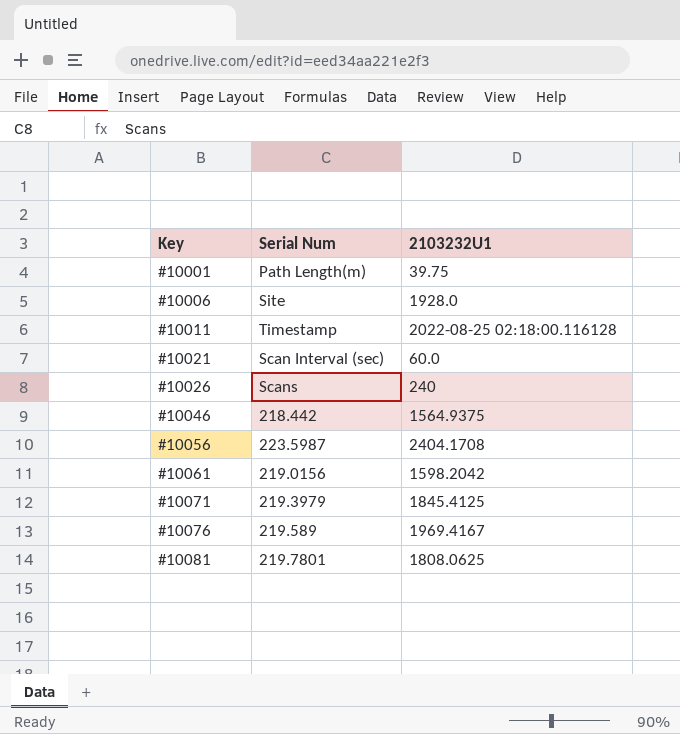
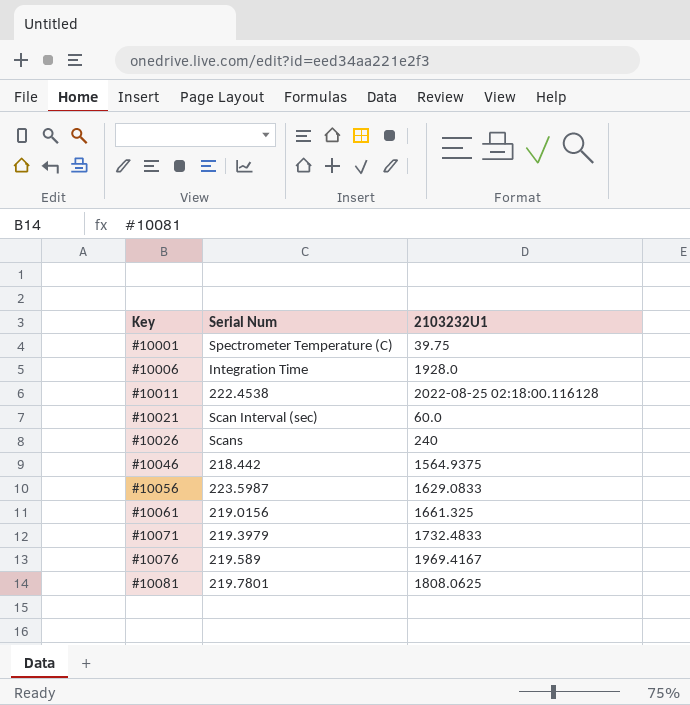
#10001 | Serial Num: Path Length(m) -> Spectrometer Temperature (C)
#10006 | Serial Num: Site -> Integration Time
#10011 | Serial Num: Timestamp -> 222.4538
#10056 | 2103232U1: 2404.1708 -> 1629.0833
#10061 | 2103232U1: 1598.2042 -> 1661.325
#10071 | 2103232U1: 1845.4125 -> 1732.4833

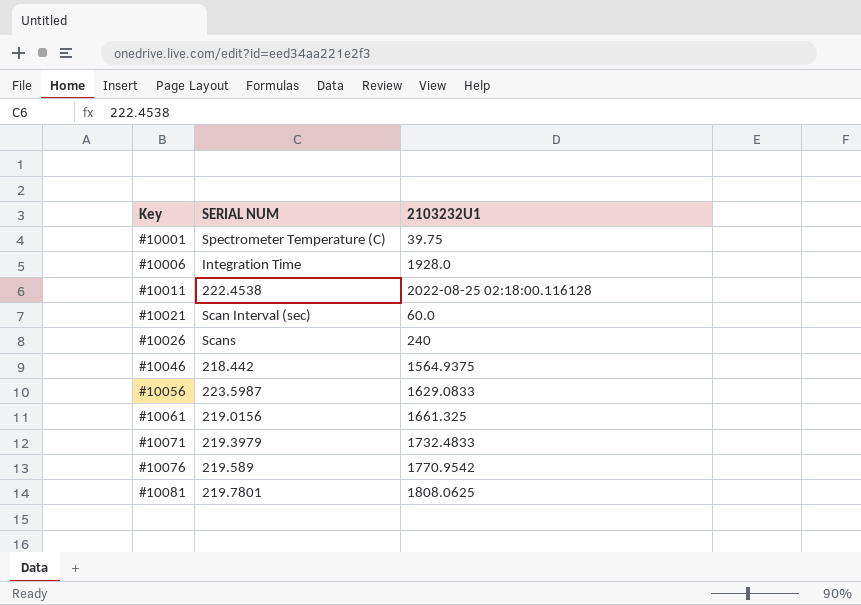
column name: Serial Num -> SERIAL NUM
#10076 | 2103232U1: 1969.4167 -> 1770.9542

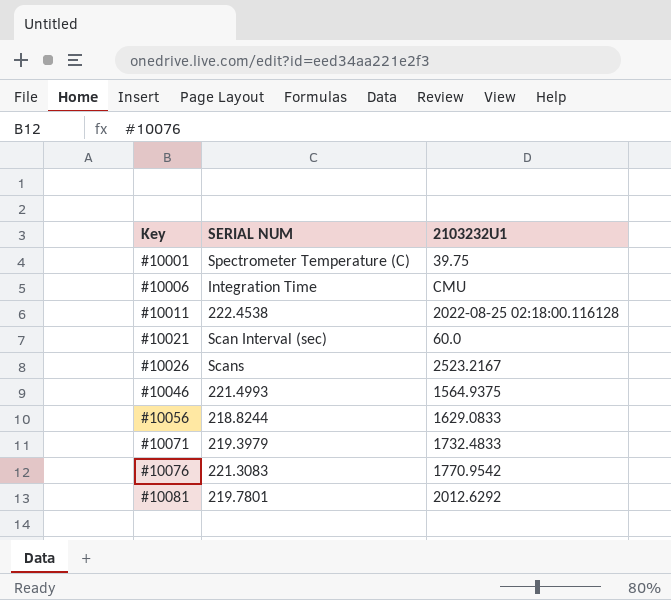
row #10061: 219.0156 | 1661.325 -> none
#10006 | 2103232U1: 1928.0 -> CMU
#10026 | 2103232U1: 240 -> 2523.2167
#10046 | SERIAL NUM: 218.442 -> 221.4993
#10056 | SERIAL NUM: 223.5987 -> 218.8244
#10076 | SERIAL NUM: 219.589 -> 221.3083
#10081 | 2103232U1: 1808.0625 -> 2012.6292

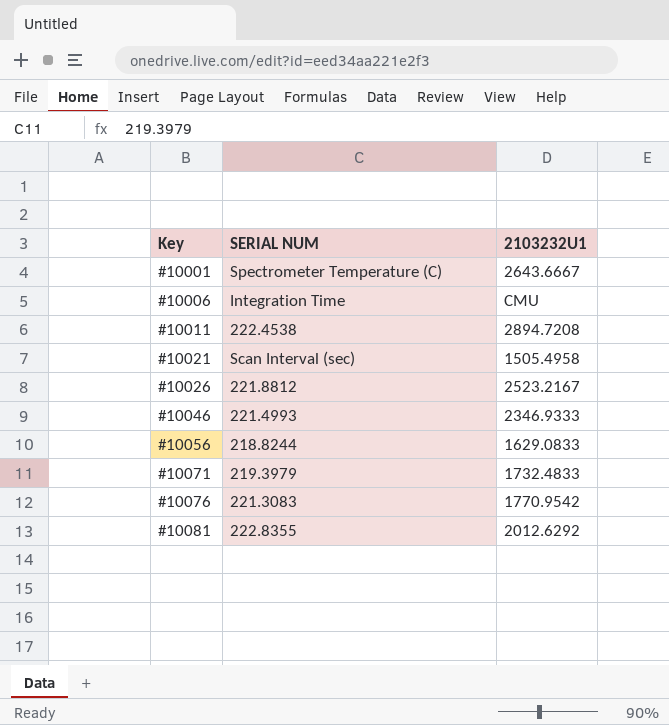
#10001 | 2103232U1: 39.75 -> 2643.6667
#10011 | 2103232U1: 2022-08-25 02:18:00.116128 -> 2894.7208
#10021 | 2103232U1: 60.0 -> 1505.4958
#10026 | SERIAL NUM: Scans -> 221.8812
#10046 | 2103232U1: 1564.9375 -> 2346.9333
#10081 | SERIAL NUM: 219.7801 -> 222.8355

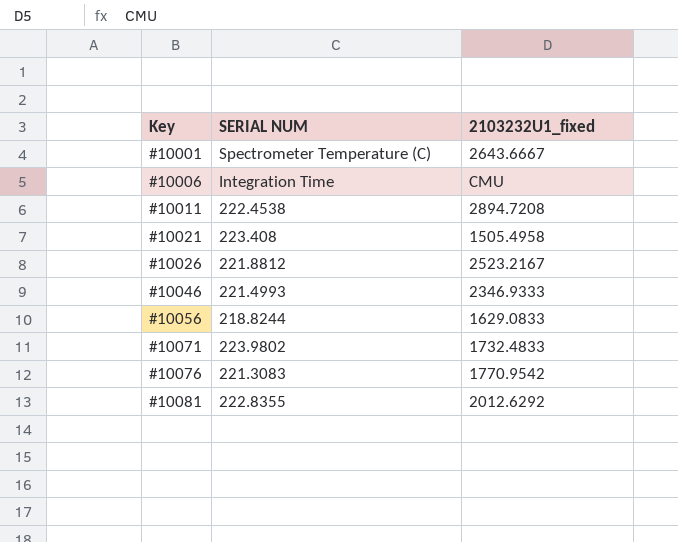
column name: 2103232U1 -> 2103232U1_fixed
#10021 | SERIAL NUM: Scan Interval (sec) -> 223.408
#10071 | SERIAL NUM: 219.3979 -> 223.9802

